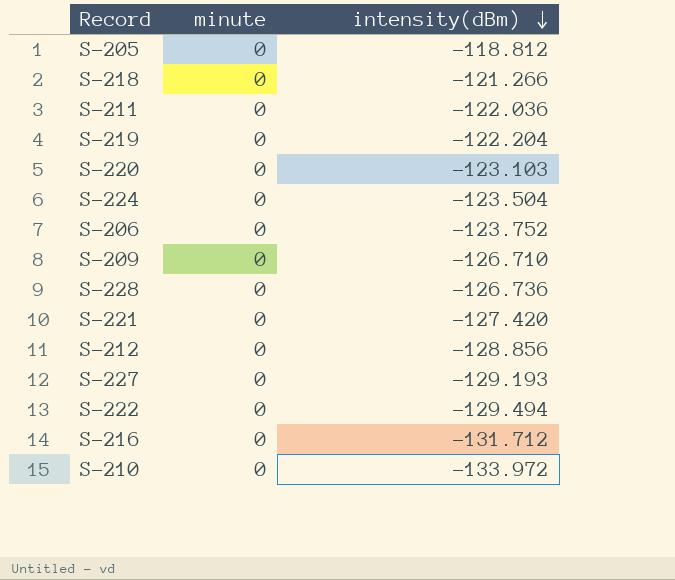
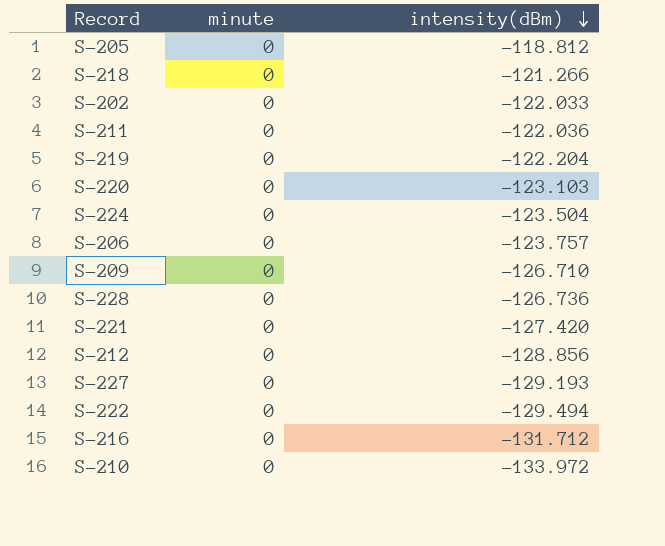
row S-202: none -> 0 | -122.033
S-206 | intensity(dBm): -123.752 -> -123.757

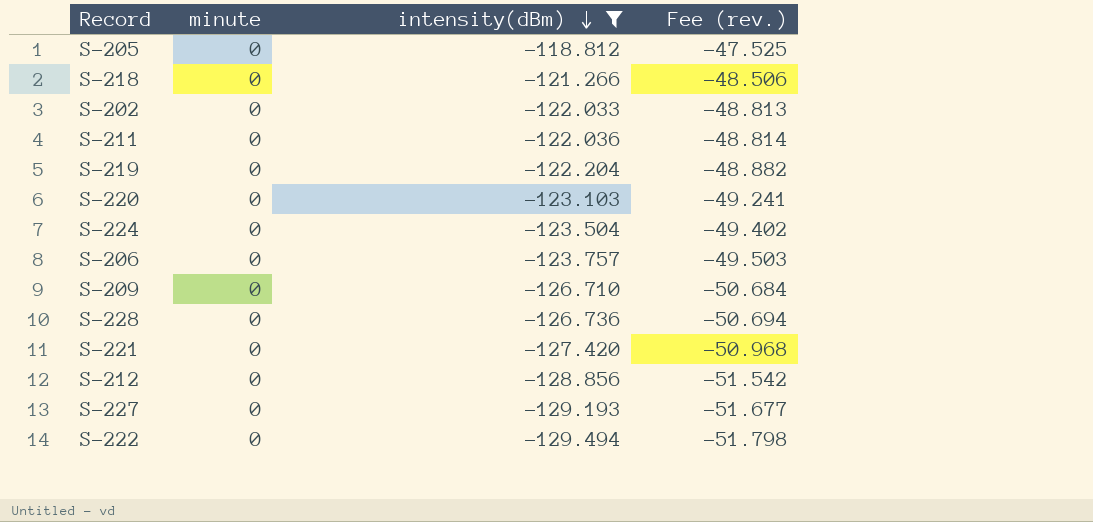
filter: none -> intensity(dBm) >= -129.494
column Fee (rev.) | formula: none -> [intensity(dBm)] * 0.4

